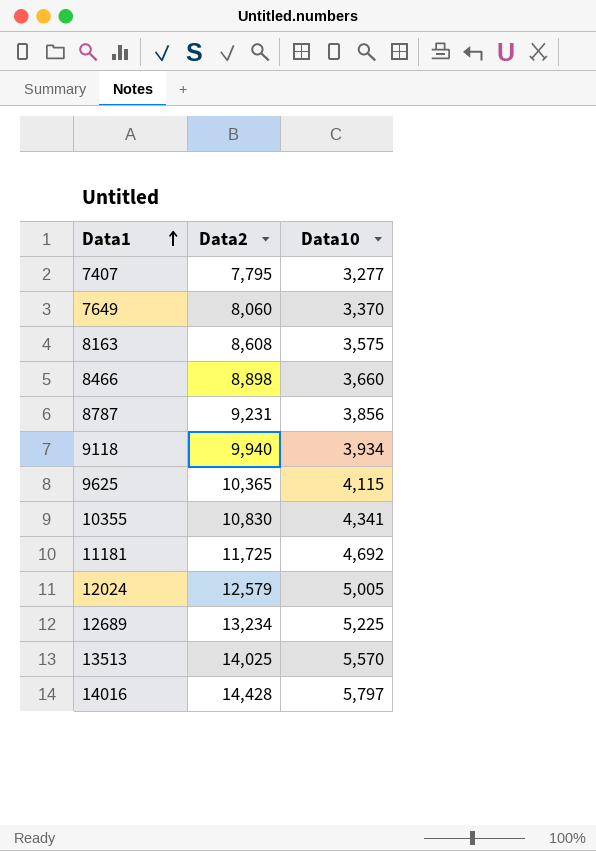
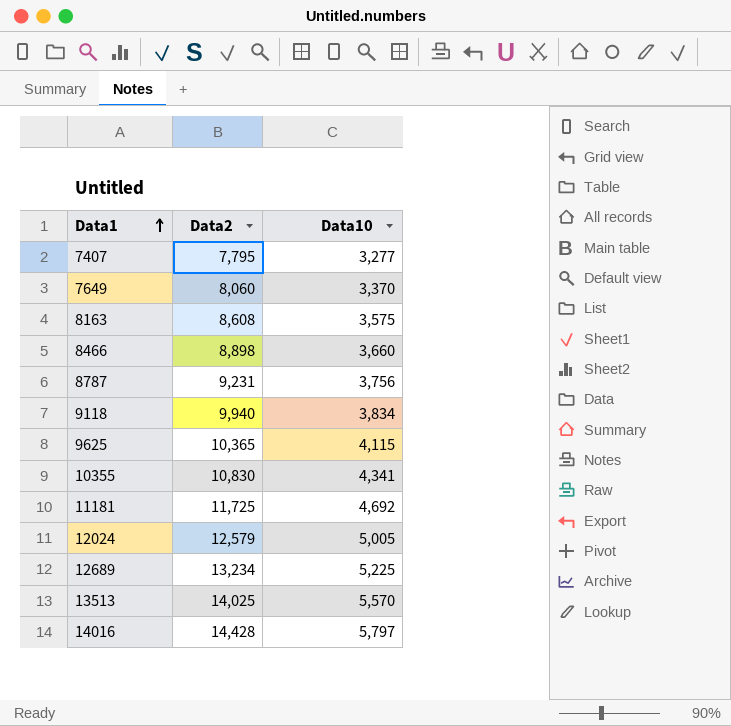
8787 | Data10: 3,856 -> 3,756
9118 | Data10: 3,934 -> 3,834

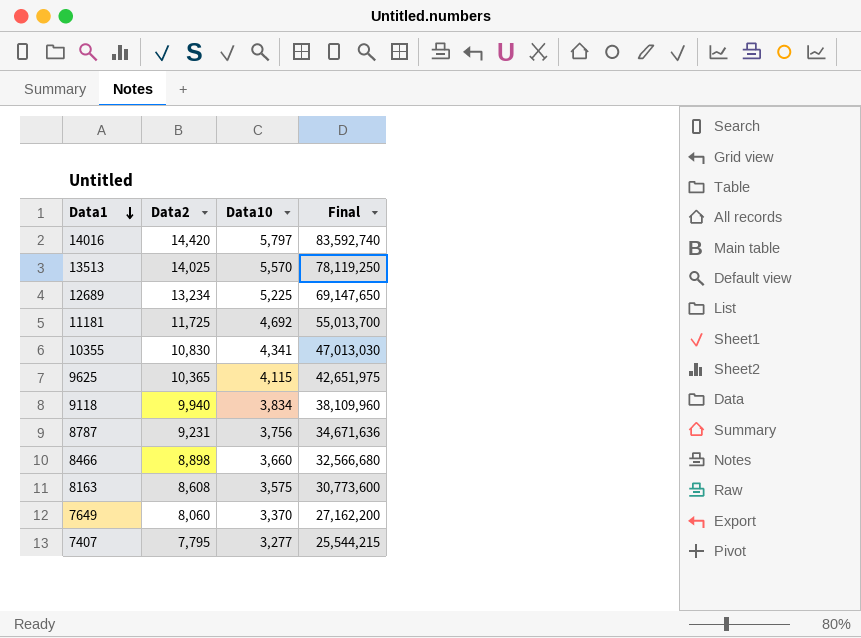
row order: Data1 ascending -> Data1 descending
column Final | formula: none -> [Data2] * [Data10]
row 12024: 12,579 | 5,005 -> none
14016 | Data2: 14,428 -> 14,420

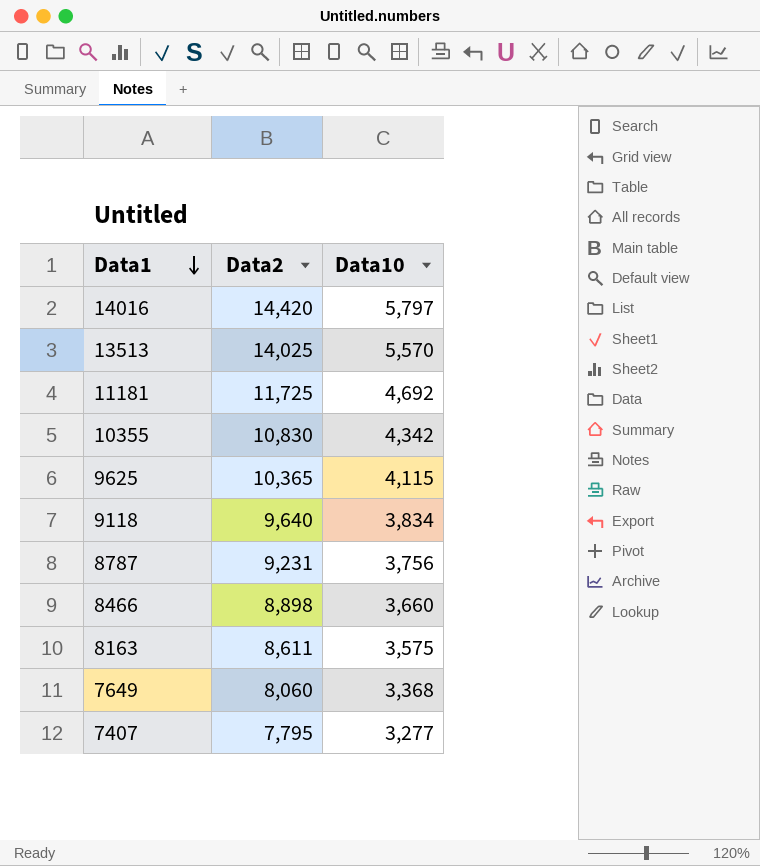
column Final | formula: [Data2] * [Data10] -> none
row 12689: 13,234 | 5,225 | 69,147,650 -> none
10355 | Data10: 4,341 -> 4,342
9118 | Data2: 9,940 -> 9,640
8163 | Data2: 8,608 -> 8,611
7649 | Data10: 3,370 -> 3,368

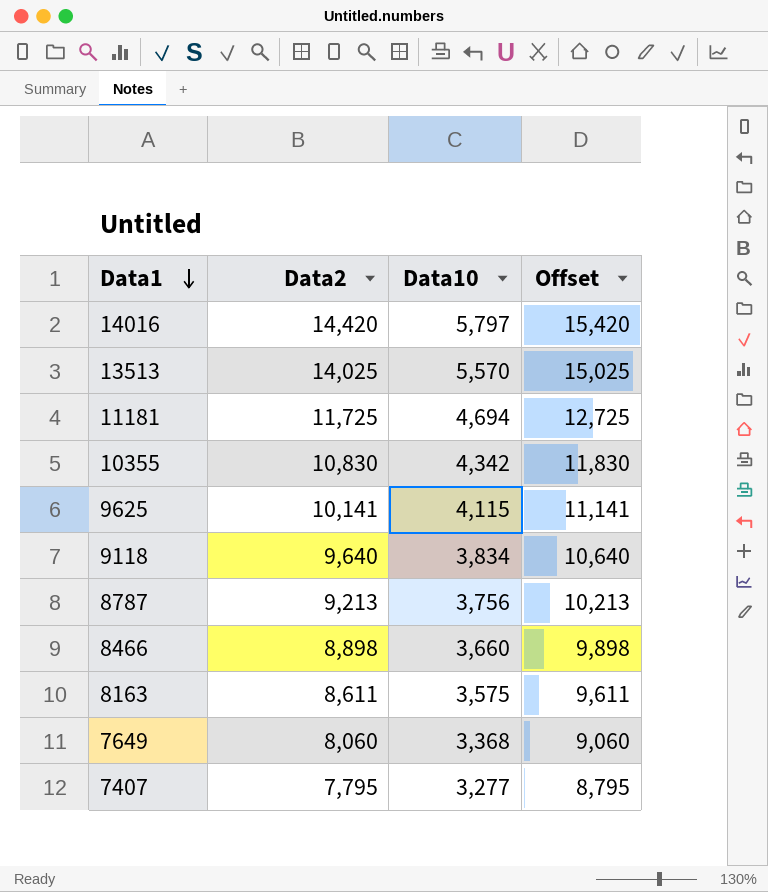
column Offset | formula: none -> [Data2] + 1000
11181 | Data10: 4,692 -> 4,694
9625 | Data2: 10,365 -> 10,141
8787 | Data2: 9,231 -> 9,213

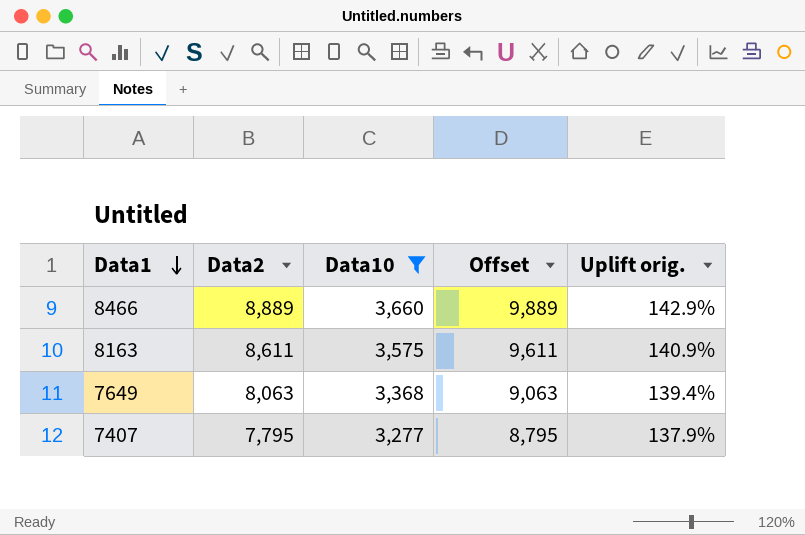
filter: none -> Data10 <= 3,660
column Uplift orig. | formula: none -> ([Data2] - [Data10]) / [Data10]
8466 | Data2: 8,898 -> 8,889
8466 | Offset: 9,898 -> 9,889
7649 | Data2: 8,060 -> 8,063
7649 | Offset: 9,060 -> 9,063

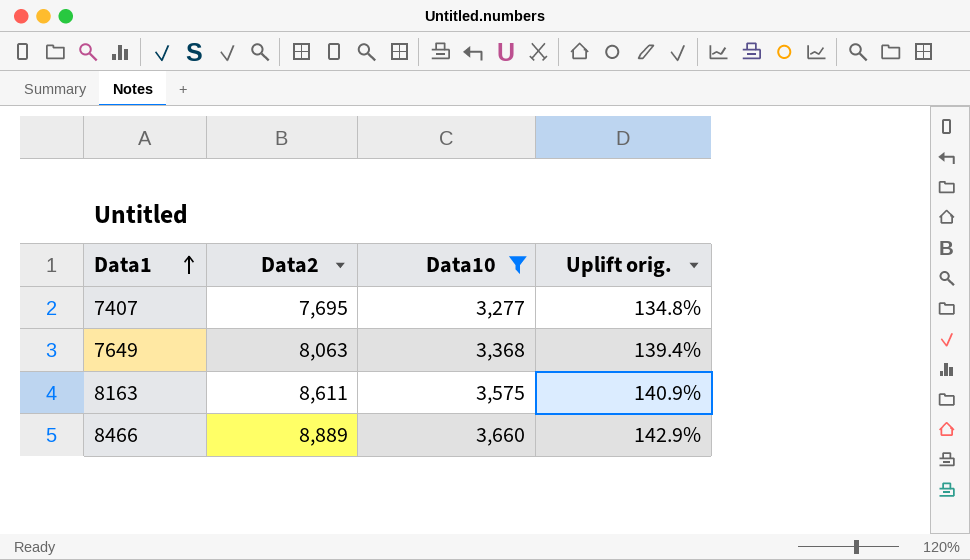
row order: Data1 descending -> Data1 ascending
column Offset | formula: [Data2] + 1000 -> none
7407 | Data2: 7,795 -> 7,695
7407 | Uplift orig.: 137.9% -> 134.8%

